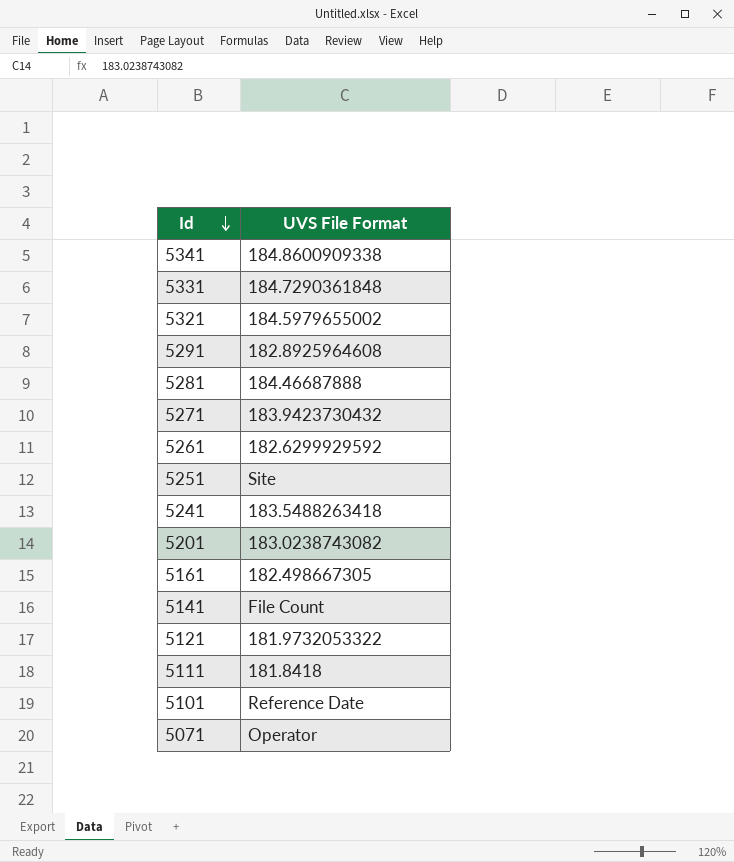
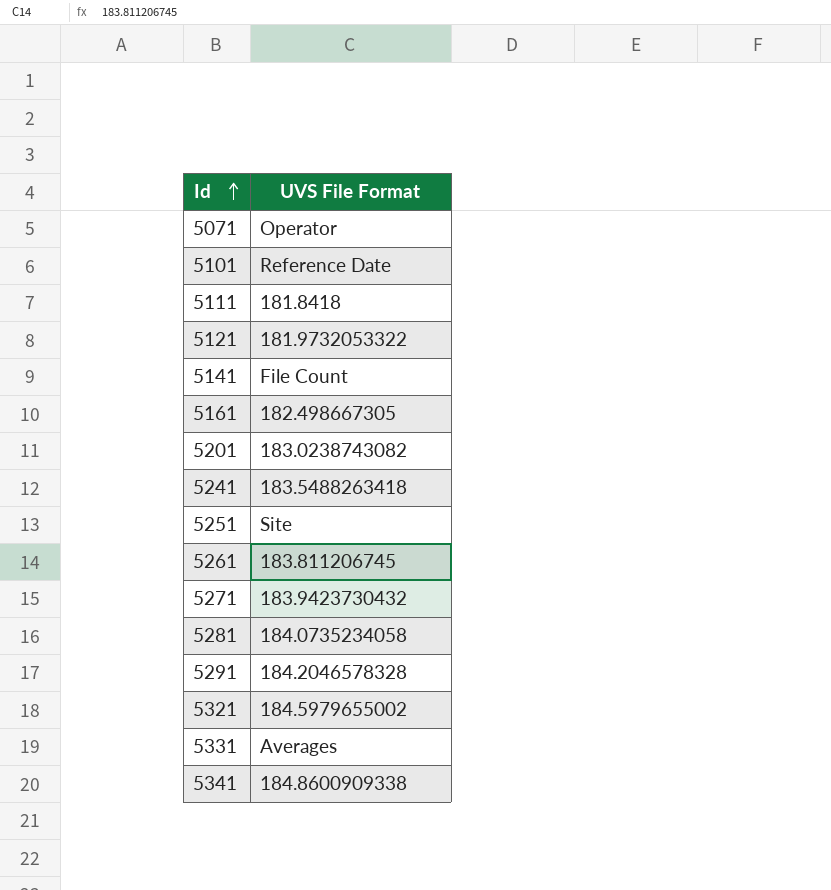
row order: Id descending -> Id ascending
5261 | UVS File Format: 182.6299929592 -> 183.811206745
5281 | UVS File Format: 184.46687888 -> 184.0735234058
5291 | UVS File Format: 182.8925964608 -> 184.2046578328
5331 | UVS File Format: 184.7290361848 -> Averages

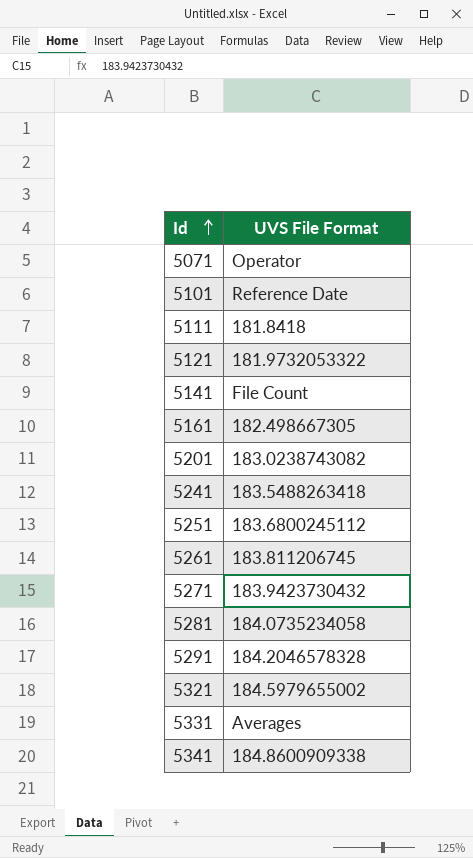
5251 | UVS File Format: Site -> 183.6800245112

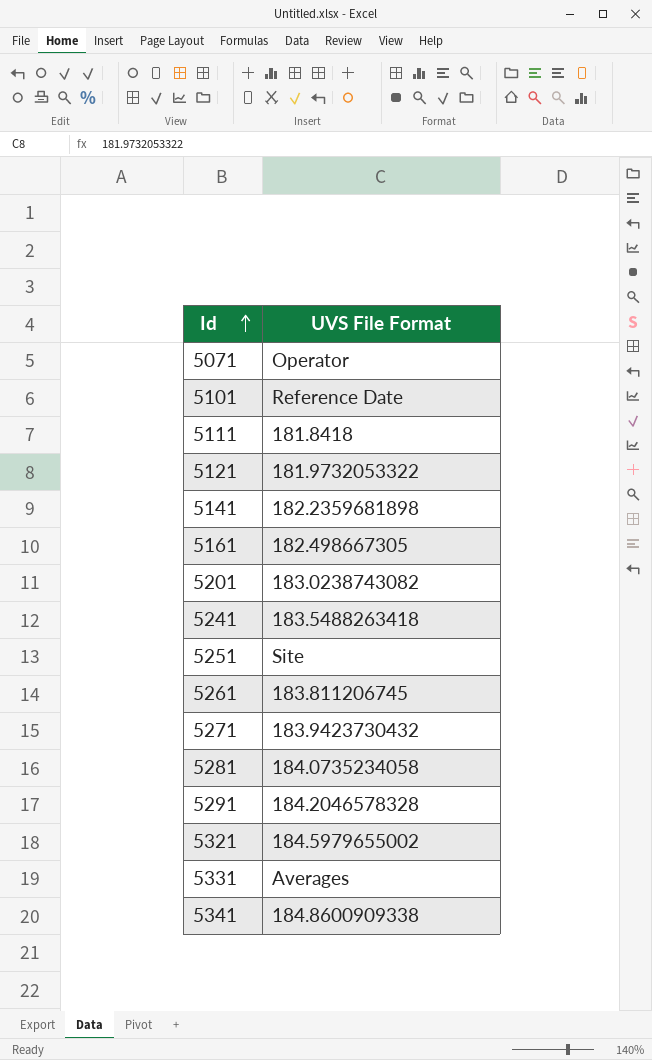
5141 | UVS File Format: File Count -> 182.2359681898
5251 | UVS File Format: 183.6800245112 -> Site

